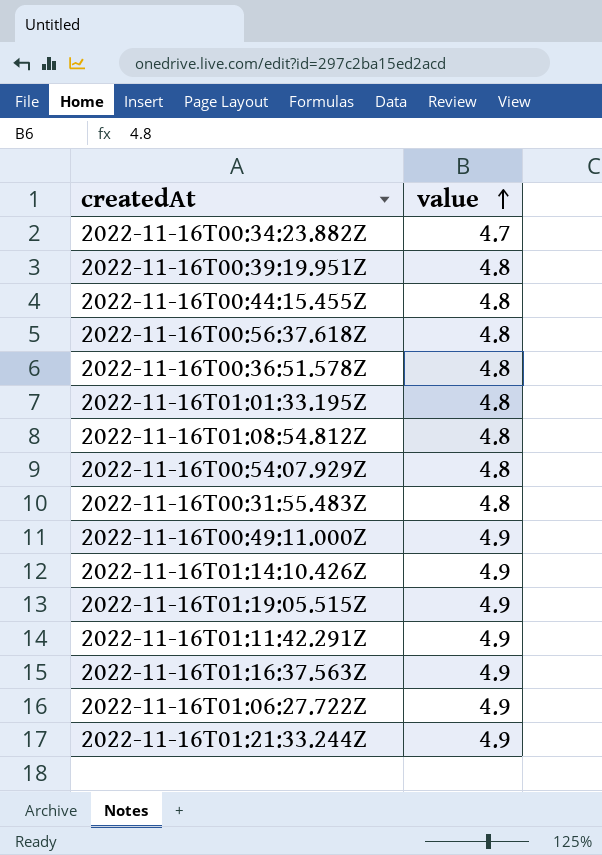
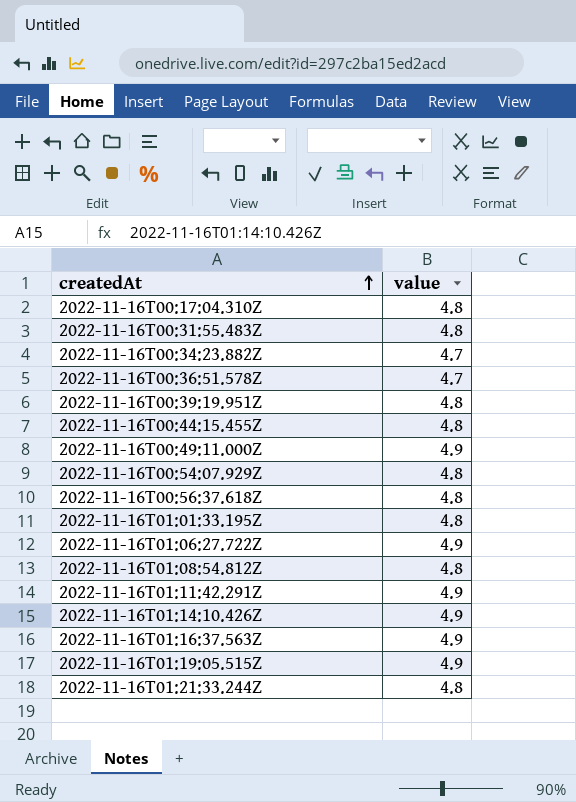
row order: value ascending -> createdAt ascending
row 2022-11-16T00:17:04.310Z: none -> 4.8
2022-11-16T00:36:51.578Z | value: 4.8 -> 4.7
2022-11-16T01:21:33.244Z | value: 4.9 -> 4.8

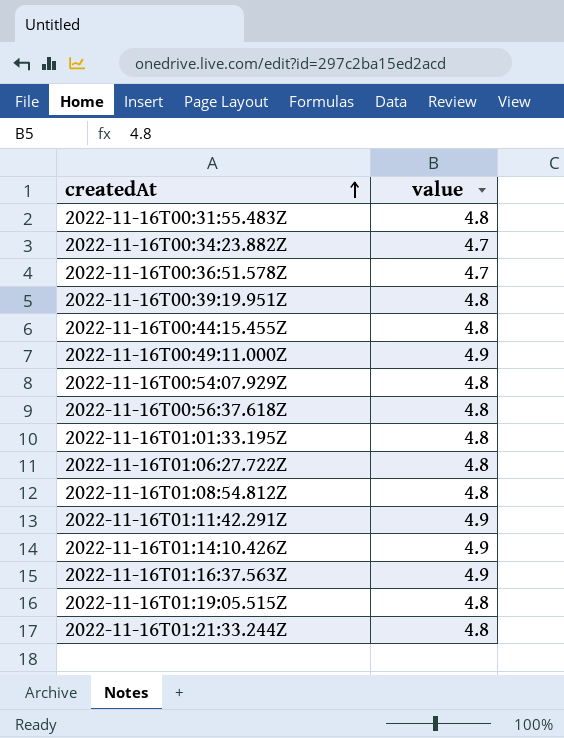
row 2022-11-16T00:17:04.310Z: 4.8 -> none
2022-11-16T01:06:27.722Z | value: 4.9 -> 4.8
2022-11-16T01:19:05.515Z | value: 4.9 -> 4.8

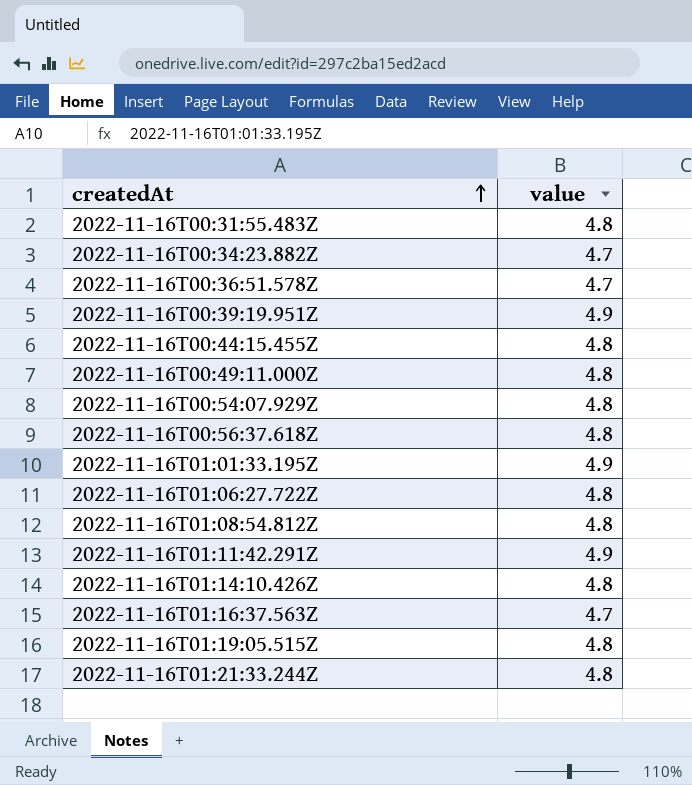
2022-11-16T00:39:19.951Z | value: 4.8 -> 4.9
2022-11-16T00:49:11.000Z | value: 4.9 -> 4.8
2022-11-16T01:01:33.195Z | value: 4.8 -> 4.9
2022-11-16T01:14:10.426Z | value: 4.9 -> 4.8
2022-11-16T01:16:37.563Z | value: 4.9 -> 4.7

